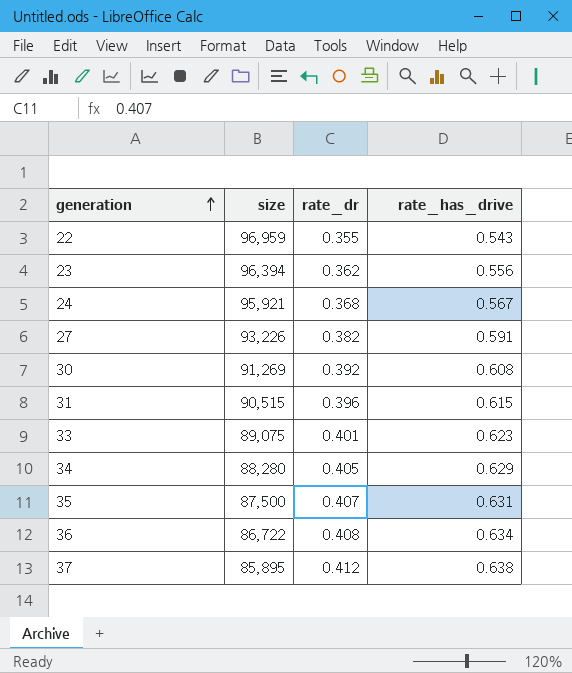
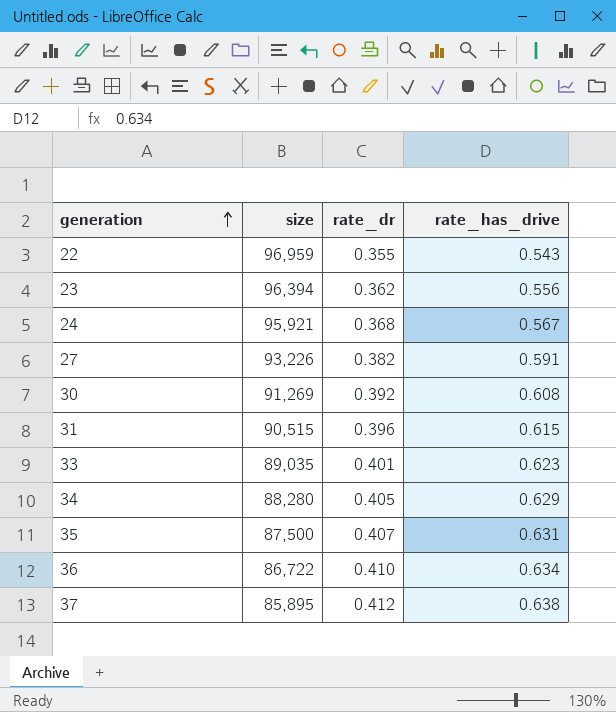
33 | size: 89,075 -> 89,035
36 | rate_dr: 0.408 -> 0.410

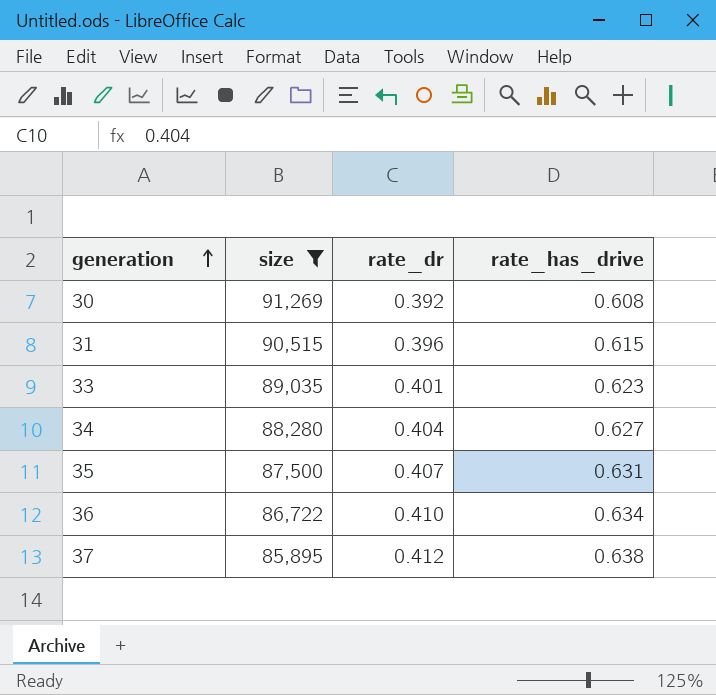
filter: none -> size <= 91,269
34 | rate_dr: 0.405 -> 0.404
34 | rate_has_drive: 0.629 -> 0.627

